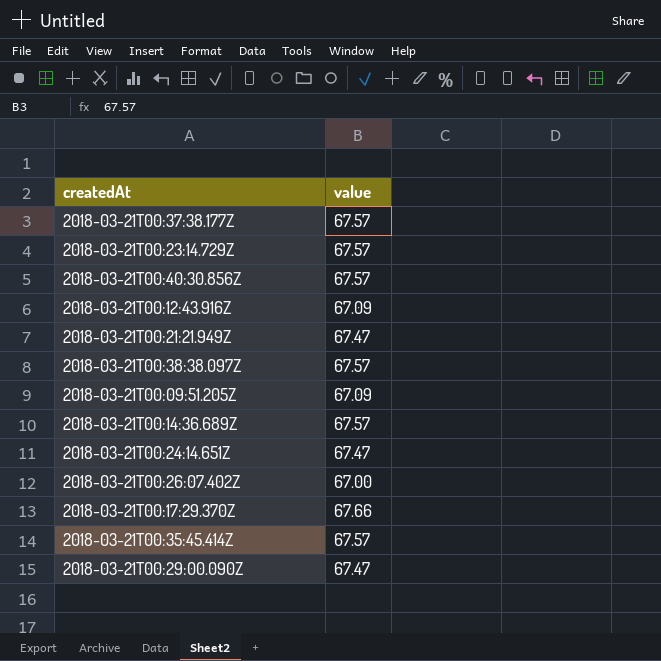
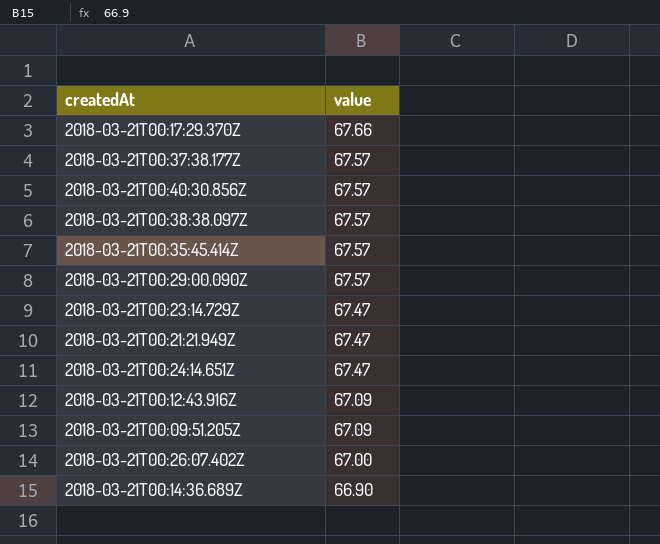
row order: none -> value descending
2018-03-21T00:29:00.090Z | value: 67.47 -> 67.57
2018-03-21T00:23:14.729Z | value: 67.57 -> 67.47
2018-03-21T00:14:36.689Z | value: 67.57 -> 66.90

